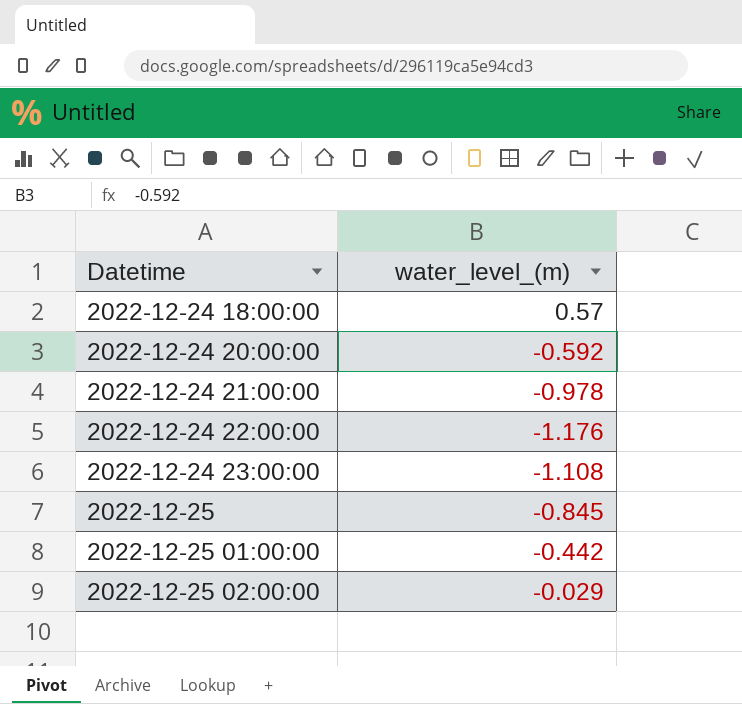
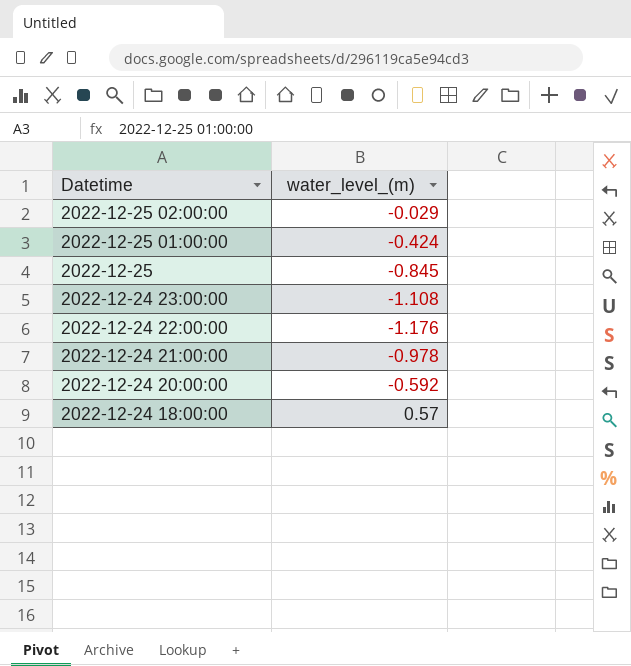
row order: Datetime ascending -> Datetime descending
2022-12-25 01:00:00 | water_level_(m): -0.442 -> -0.424

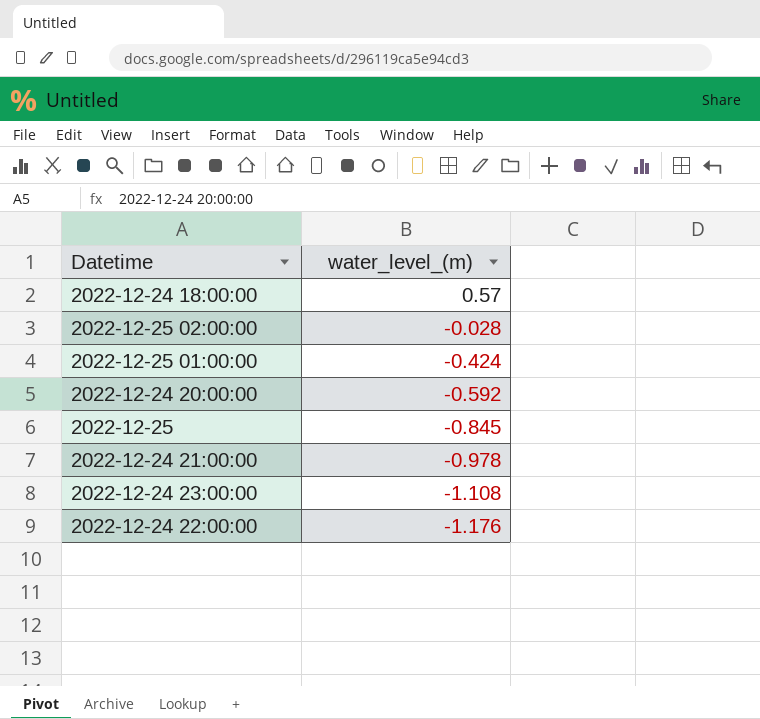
row order: Datetime descending -> water_level_(m) descending
2022-12-25 02:00:00 | water_level_(m): -0.029 -> -0.028

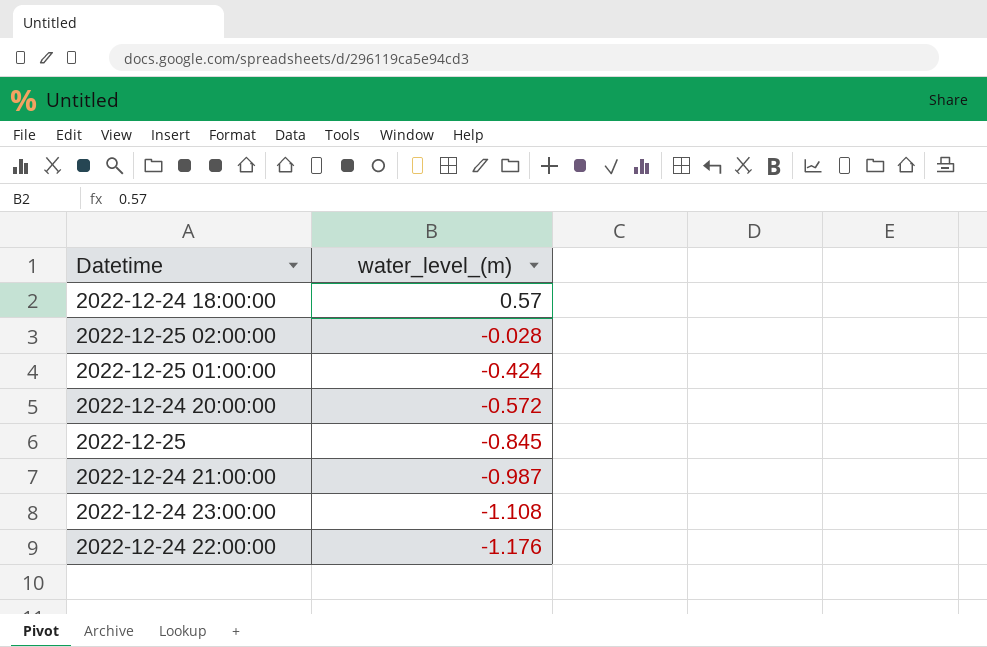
2022-12-24 20:00:00 | water_level_(m): -0.592 -> -0.572
2022-12-24 21:00:00 | water_level_(m): -0.978 -> -0.987

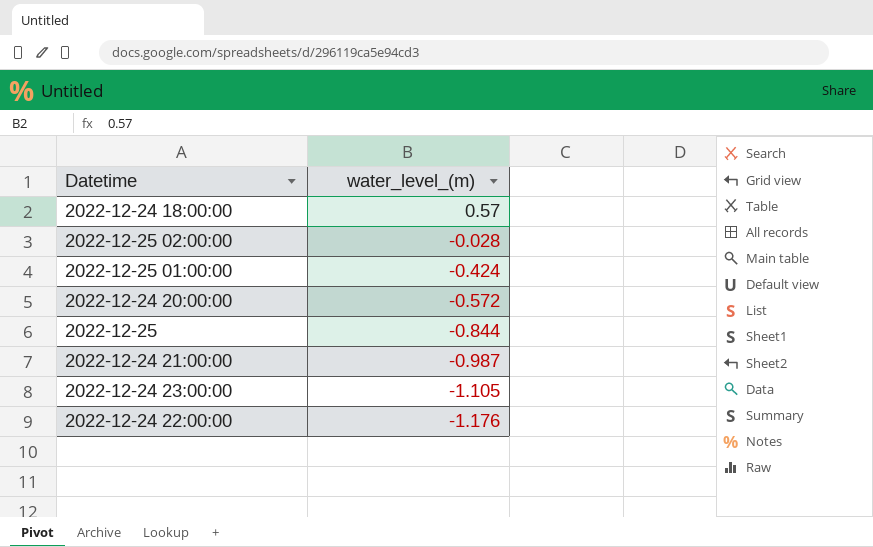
2022-12-25 | water_level_(m): -0.845 -> -0.844
2022-12-24 23:00:00 | water_level_(m): -1.108 -> -1.105

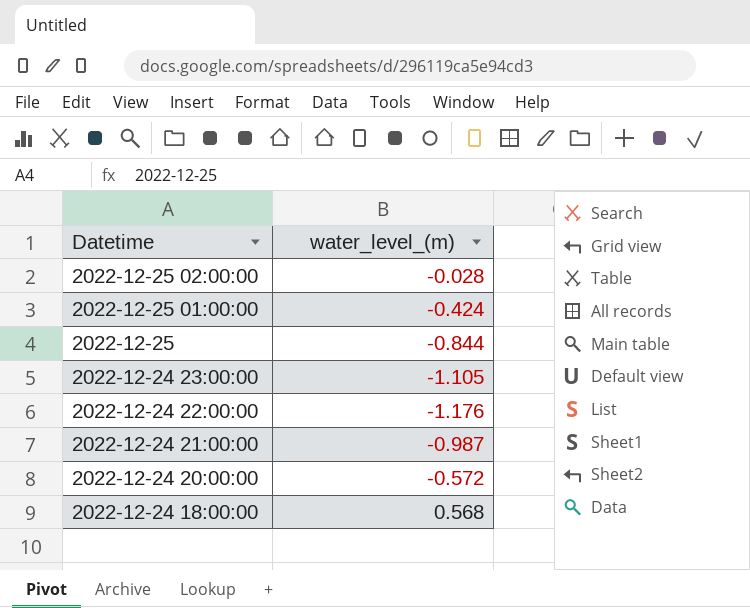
row order: water_level_(m) descending -> Datetime descending
2022-12-24 18:00:00 | water_level_(m): 0.57 -> 0.568

